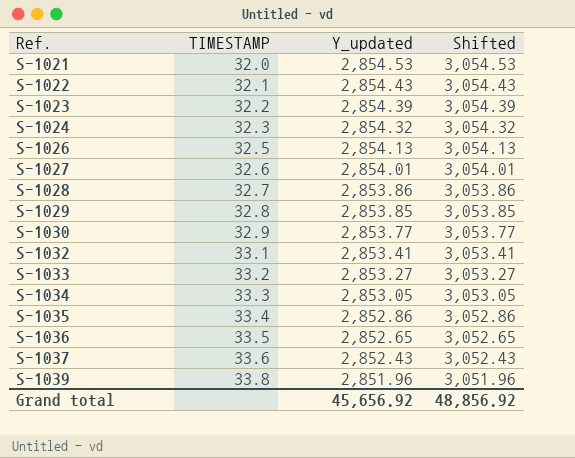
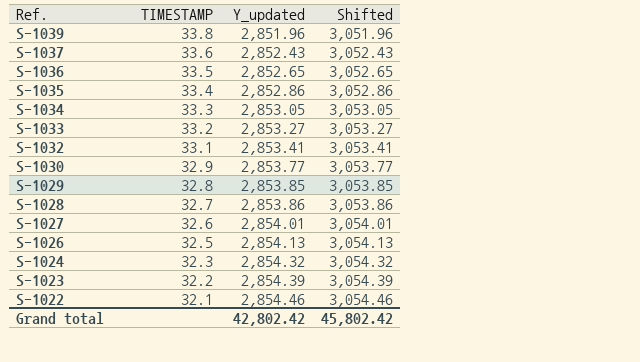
row order: Ref. ascending -> Ref. descending
row S-1021: 32.0 | 2,854.53 | 3,054.53 -> none
S-1022 | Y_updated: 2,854.43 -> 2,854.46
S-1022 | Shifted: 3,054.43 -> 3,054.46
Grand total | Y_updated: 45,656.92 -> 42,802.42
Grand total | Shifted: 48,856.92 -> 45,802.42

